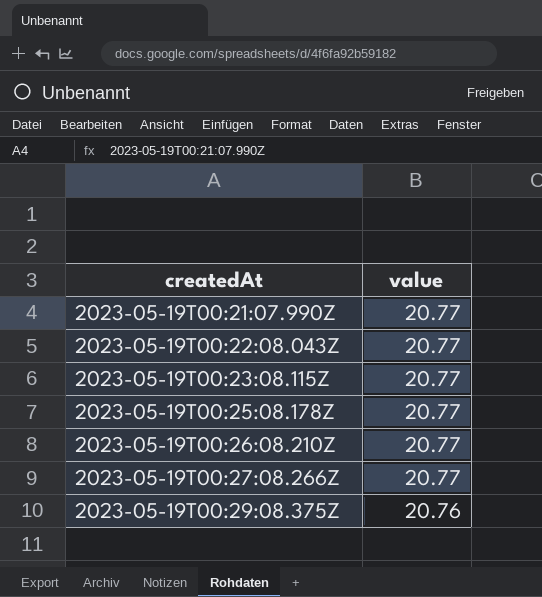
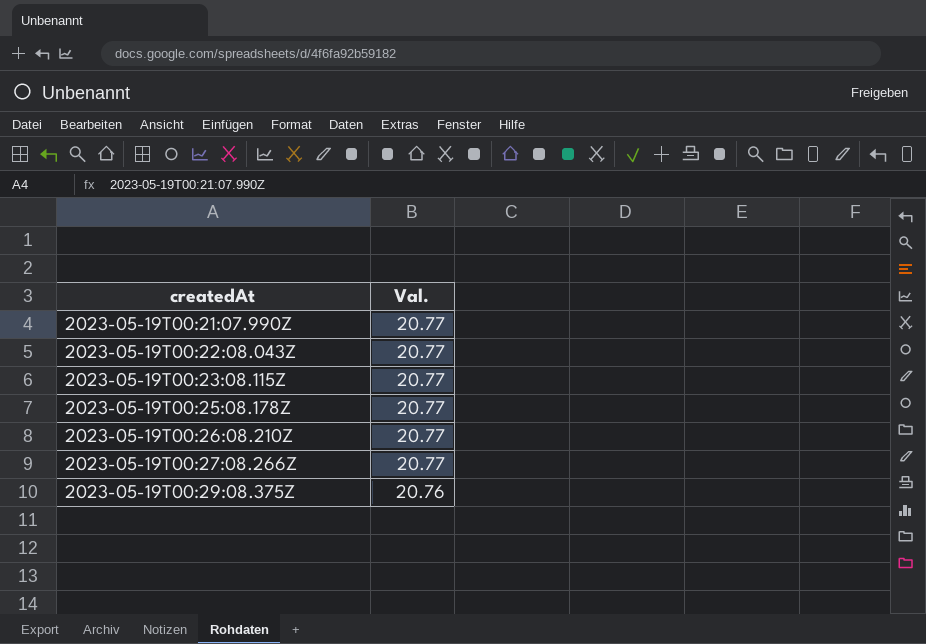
column name: value -> Val.

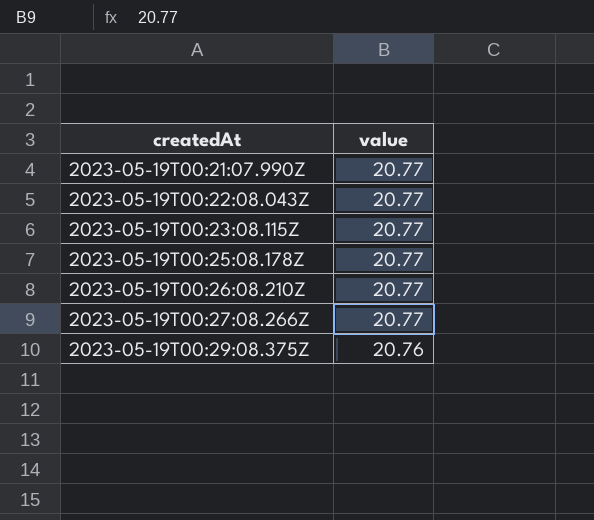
column name: Val. -> value

